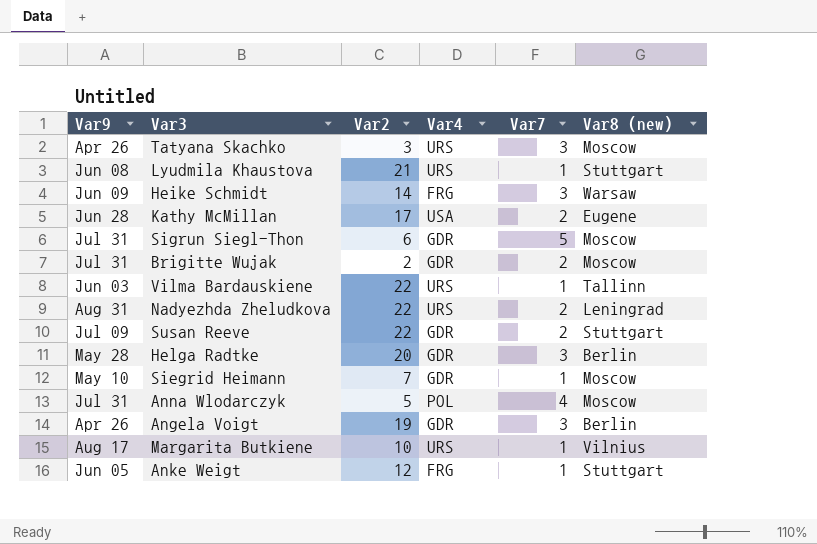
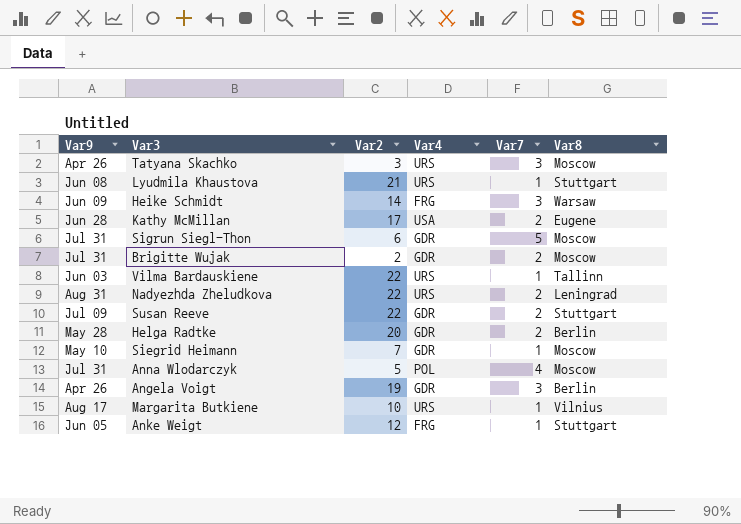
column name: Var8 (new) -> Var8
Helga Radtke | Var7: 3 -> 2

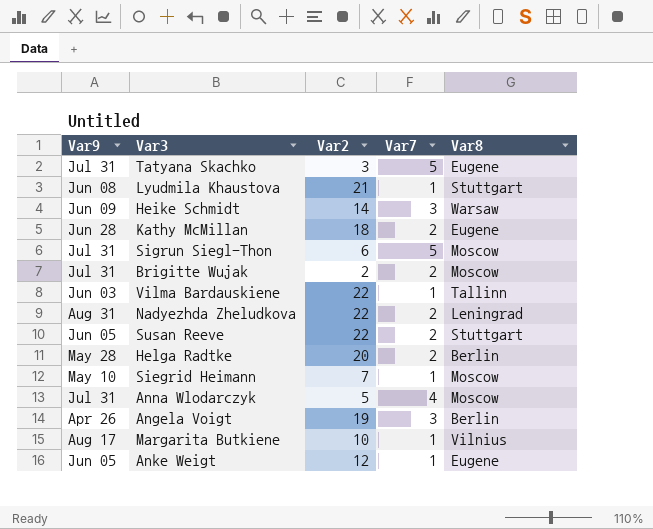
column Var4 | position: 4 -> none
Tatyana Skachko | Var9: Apr 26 -> Jul 31
Tatyana Skachko | Var7: 3 -> 5
Tatyana Skachko | Var8: Moscow -> Eugene
Kathy McMillan | Var2: 17 -> 18
Susan Reeve | Var9: Jul 09 -> Jun 05
Anke Weigt | Var8: Stuttgart -> Eugene

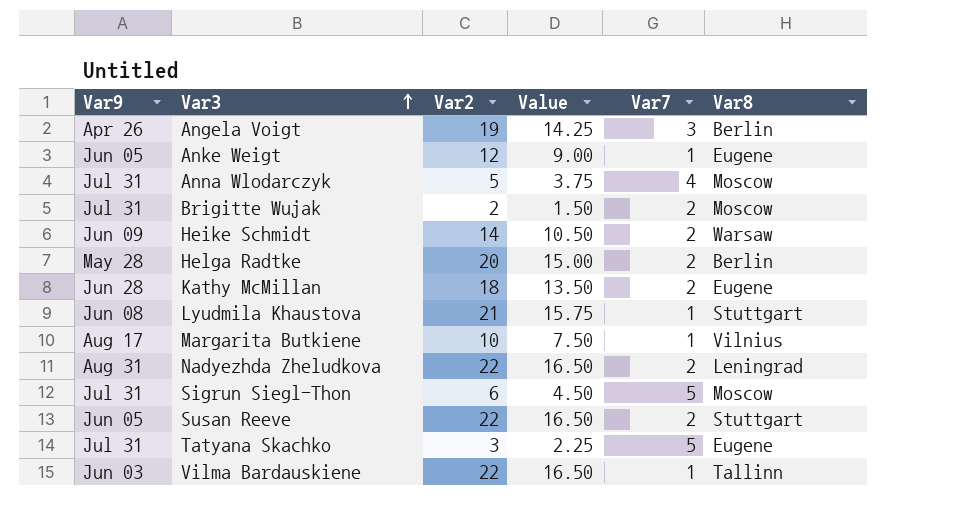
row order: none -> Var3 ascending
column Value | formula: none -> [Var2] * 0.75
row Siegrid Heimann: May 10 | 7 | 1 | Moscow -> none
Heike Schmidt | Var7: 3 -> 2

